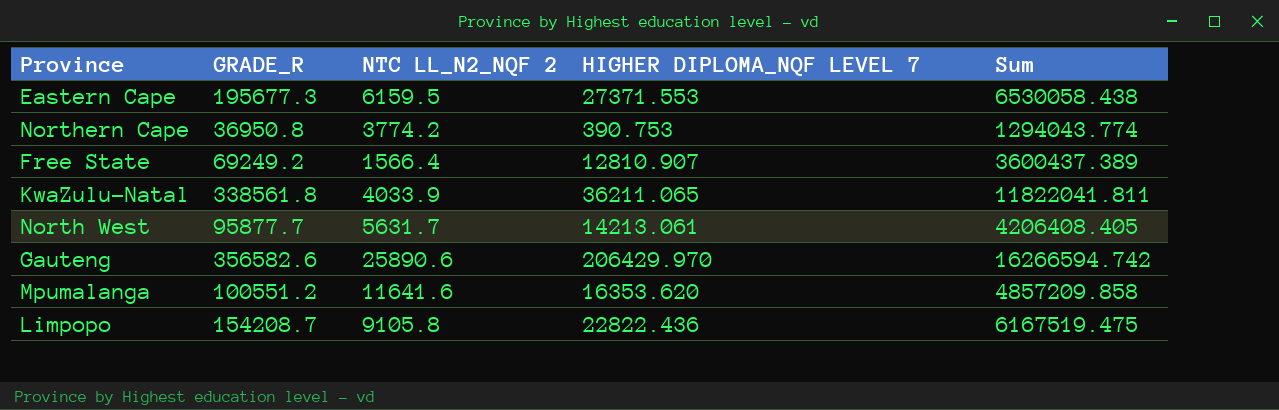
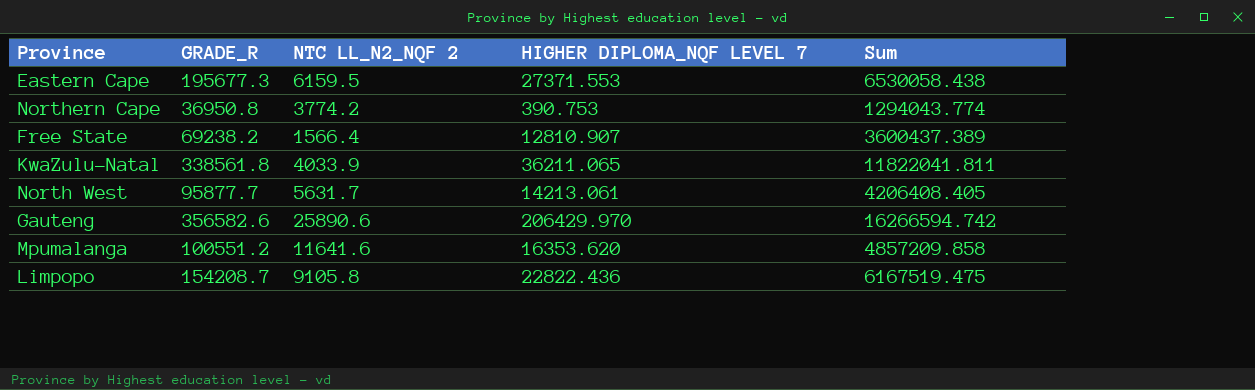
Free State | GRADE_R: 69249.2 -> 69238.2

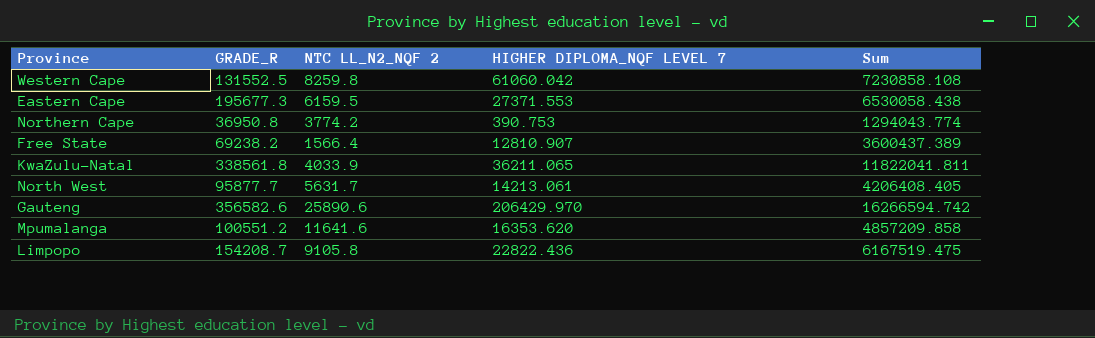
row Western Cape: none -> 131552.5 | 8259.8 | 61060.042 | 7230858.108

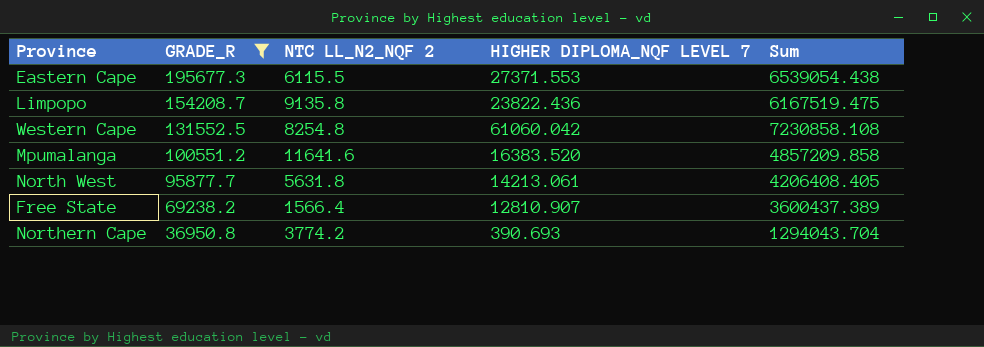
filter: none -> GRADE_R <= 195677.3
row order: none -> GRADE_R descending
Eastern Cape | NTC LL_N2_NQF 2: 6159.5 -> 6115.5
Eastern Cape | Sum: 6530058.438 -> 6539054.438
Limpopo | NTC LL_N2_NQF 2: 9105.8 -> 9135.8
Limpopo | HIGHER DIPLOMA_NQF LEVEL 7: 22822.436 -> 23822.436
Western Cape | NTC LL_N2_NQF 2: 8259.8 -> 8254.8
Mpumalanga | HIGHER DIPLOMA_NQF LEVEL 7: 16353.620 -> 16383.520
North West | NTC LL_N2_NQF 2: 5631.7 -> 5631.8
Northern Cape | HIGHER DIPLOMA_NQF LEVEL 7: 390.753 -> 390.693
Northern Cape | Sum: 1294043.774 -> 1294043.704

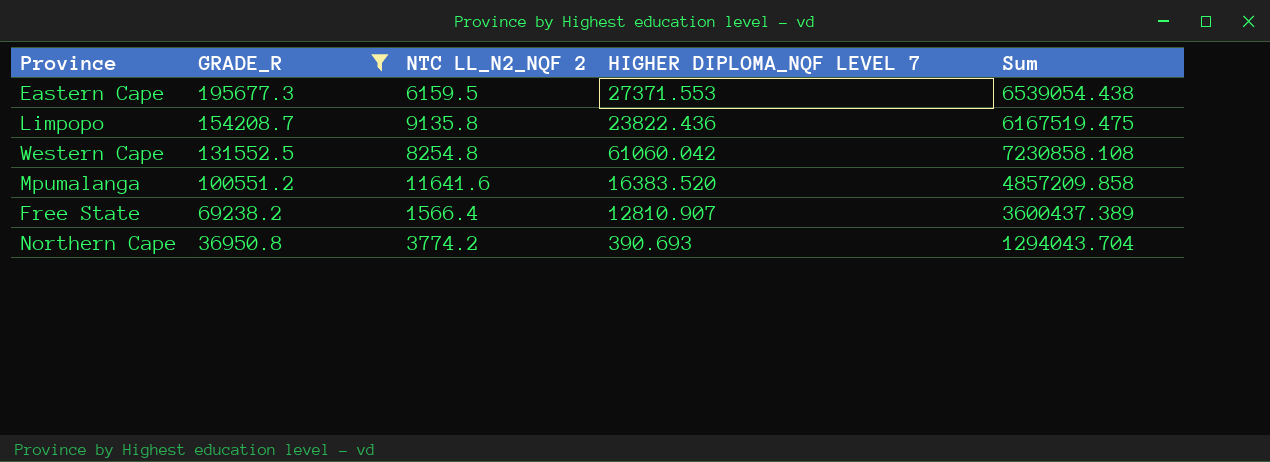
row North West: 95877.7 | 5631.8 | 14213.061 | 4206408.405 -> none
Eastern Cape | NTC LL_N2_NQF 2: 6115.5 -> 6159.5

